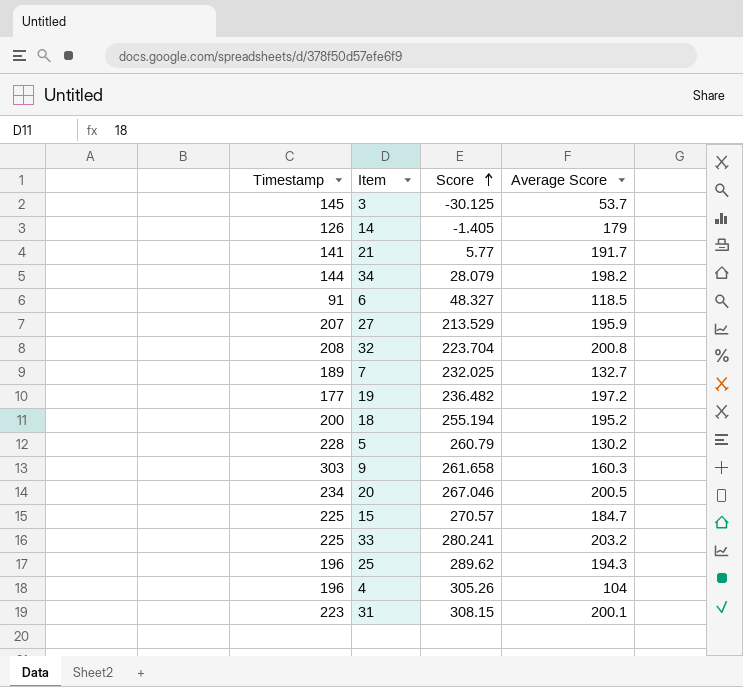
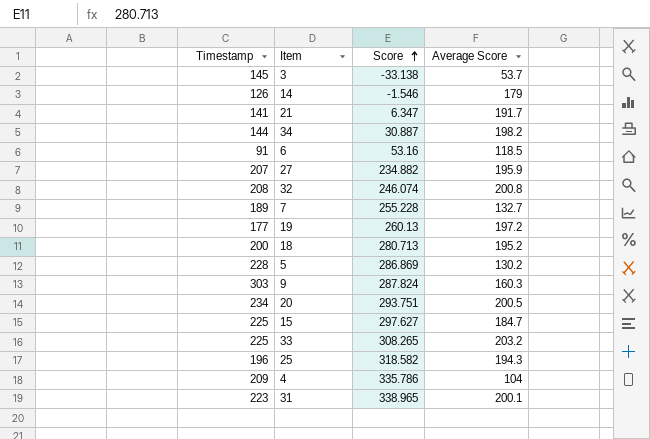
3 | Score: -30.125 -> -33.138
14 | Score: -1.405 -> -1.546
21 | Score: 5.77 -> 6.347
34 | Score: 28.079 -> 30.887
6 | Score: 48.327 -> 53.16
27 | Score: 213.529 -> 234.882
32 | Score: 223.704 -> 246.074
7 | Score: 232.025 -> 255.228
19 | Score: 236.482 -> 260.13
18 | Score: 255.194 -> 280.713
5 | Score: 260.79 -> 286.869
9 | Score: 261.658 -> 287.824
20 | Score: 267.046 -> 293.751
15 | Score: 270.57 -> 297.627
33 | Score: 280.241 -> 308.265
25 | Score: 289.62 -> 318.582
4 | Timestamp: 196 -> 209
4 | Score: 305.26 -> 335.786
31 | Score: 308.15 -> 338.965

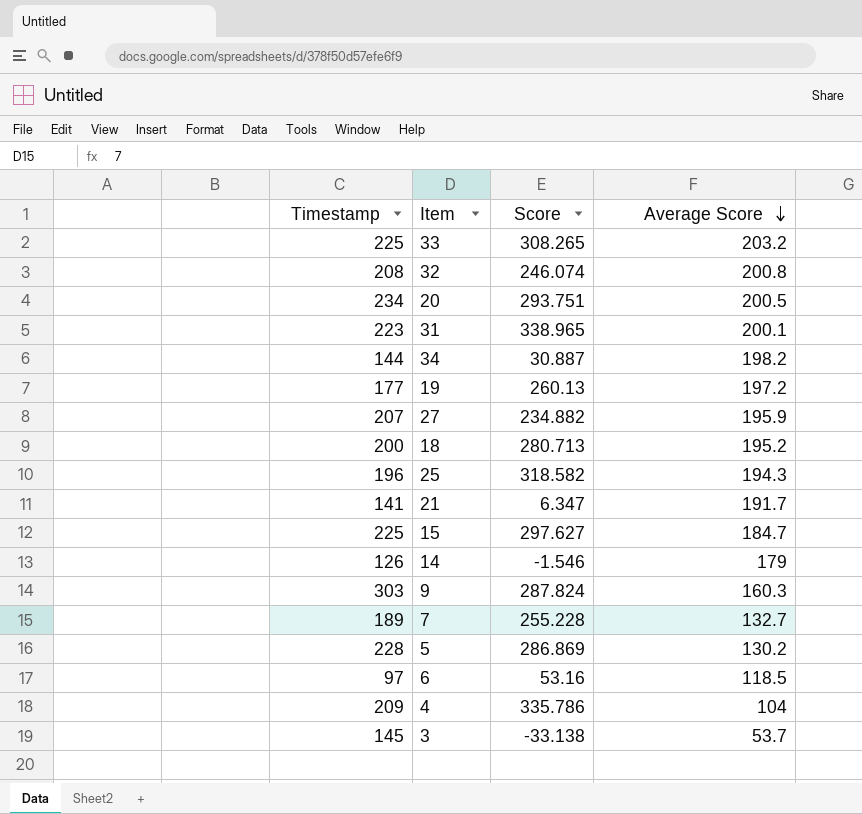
row order: Score ascending -> Average Score descending
6 | Timestamp: 91 -> 97

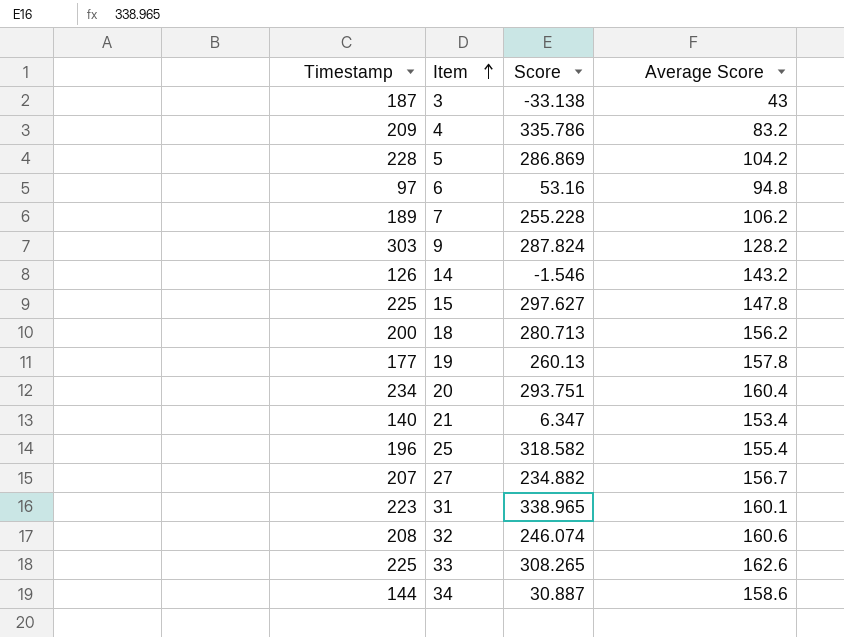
row order: Average Score descending -> Item ascending
3 | Timestamp: 145 -> 187
3 | Average Score: 53.7 -> 43
4 | Average Score: 104 -> 83.2
5 | Average Score: 130.2 -> 104.2
6 | Average Score: 118.5 -> 94.8
7 | Average Score: 132.7 -> 106.2
9 | Average Score: 160.3 -> 128.2
14 | Average Score: 179 -> 143.2
15 | Average Score: 184.7 -> 147.8
18 | Average Score: 195.2 -> 156.2
19 | Average Score: 197.2 -> 157.8
20 | Average Score: 200.5 -> 160.4
21 | Timestamp: 141 -> 140
21 | Average Score: 191.7 -> 153.4
25 | Average Score: 194.3 -> 155.4
27 | Average Score: 195.9 -> 156.7
31 | Average Score: 200.1 -> 160.1
32 | Average Score: 200.8 -> 160.6
33 | Average Score: 203.2 -> 162.6
34 | Average Score: 198.2 -> 158.6

